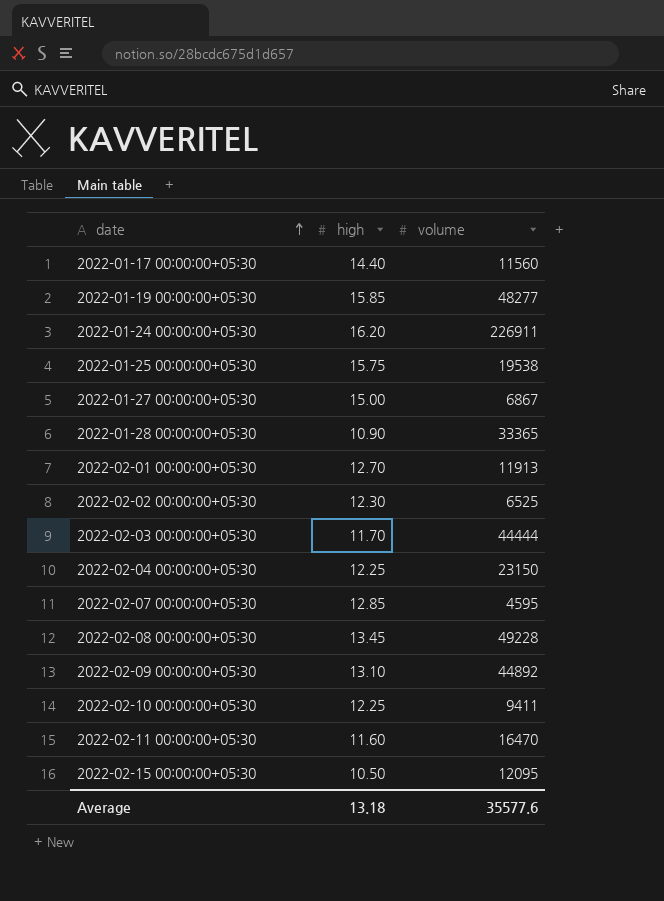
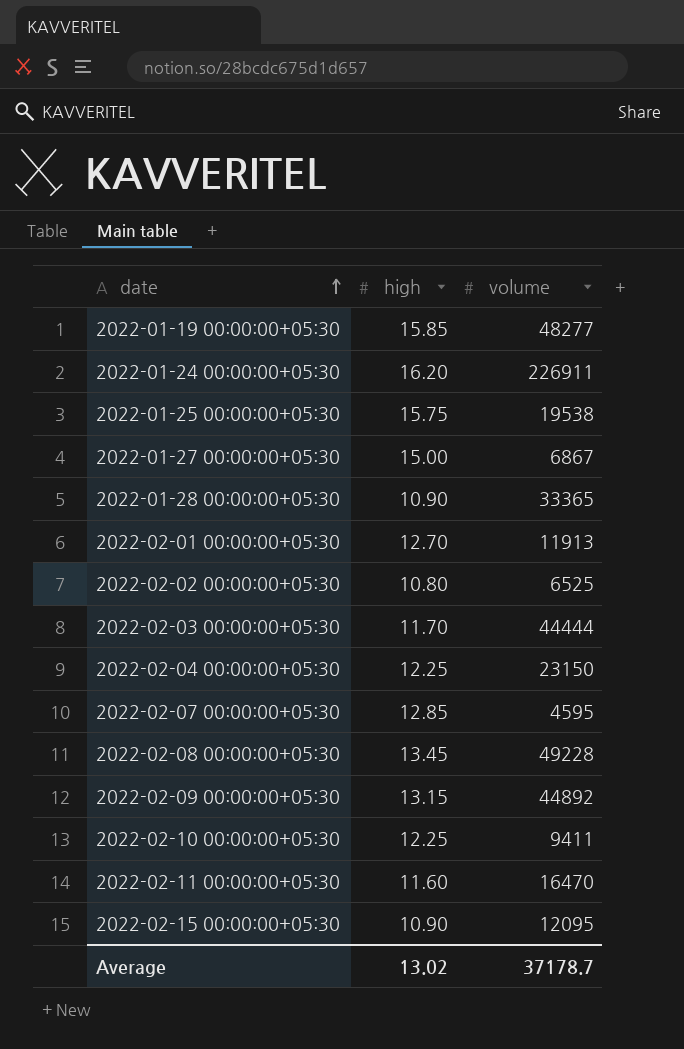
row 2022-01-17 00:00:00+05:30: 14.40 | 11560 -> none
2022-02-02 00:00:00+05:30 | high: 12.30 -> 10.80
2022-02-09 00:00:00+05:30 | high: 13.10 -> 13.15
2022-02-15 00:00:00+05:30 | high: 10.50 -> 10.90
Average | high: 13.18 -> 13.02
Average | volume: 35577.6 -> 37178.7

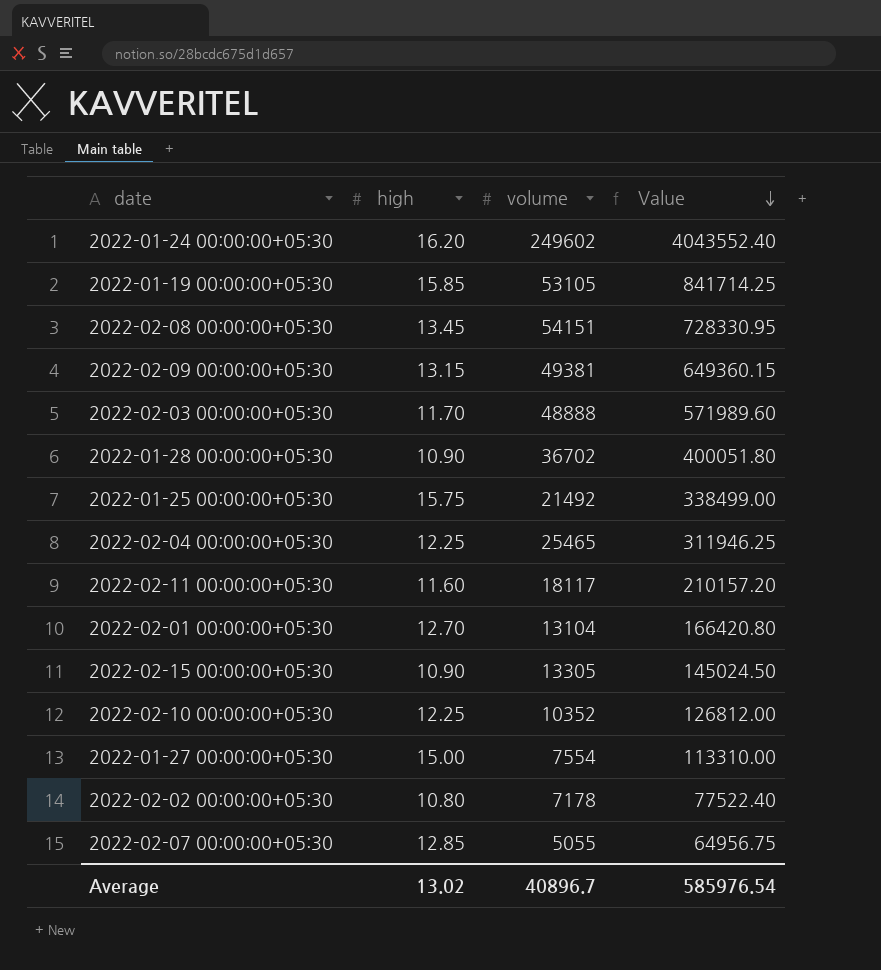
row order: date ascending -> Value descending
column Value | formula: none -> [high] * [volume]
2022-01-24 00:00:00+05:30 | volume: 226911 -> 249602
2022-01-19 00:00:00+05:30 | volume: 48277 -> 53105
2022-02-08 00:00:00+05:30 | volume: 49228 -> 54151
2022-02-09 00:00:00+05:30 | volume: 44892 -> 49381
2022-02-03 00:00:00+05:30 | volume: 44444 -> 48888
2022-01-28 00:00:00+05:30 | volume: 33365 -> 36702
2022-01-25 00:00:00+05:30 | volume: 19538 -> 21492
2022-02-04 00:00:00+05:30 | volume: 23150 -> 25465
2022-02-11 00:00:00+05:30 | volume: 16470 -> 18117
2022-02-01 00:00:00+05:30 | volume: 11913 -> 13104
2022-02-15 00:00:00+05:30 | volume: 12095 -> 13305
2022-02-10 00:00:00+05:30 | volume: 9411 -> 10352
2022-01-27 00:00:00+05:30 | volume: 6867 -> 7554
2022-02-02 00:00:00+05:30 | volume: 6525 -> 7178
2022-02-07 00:00:00+05:30 | volume: 4595 -> 5055
Average | volume: 37178.7 -> 40896.7

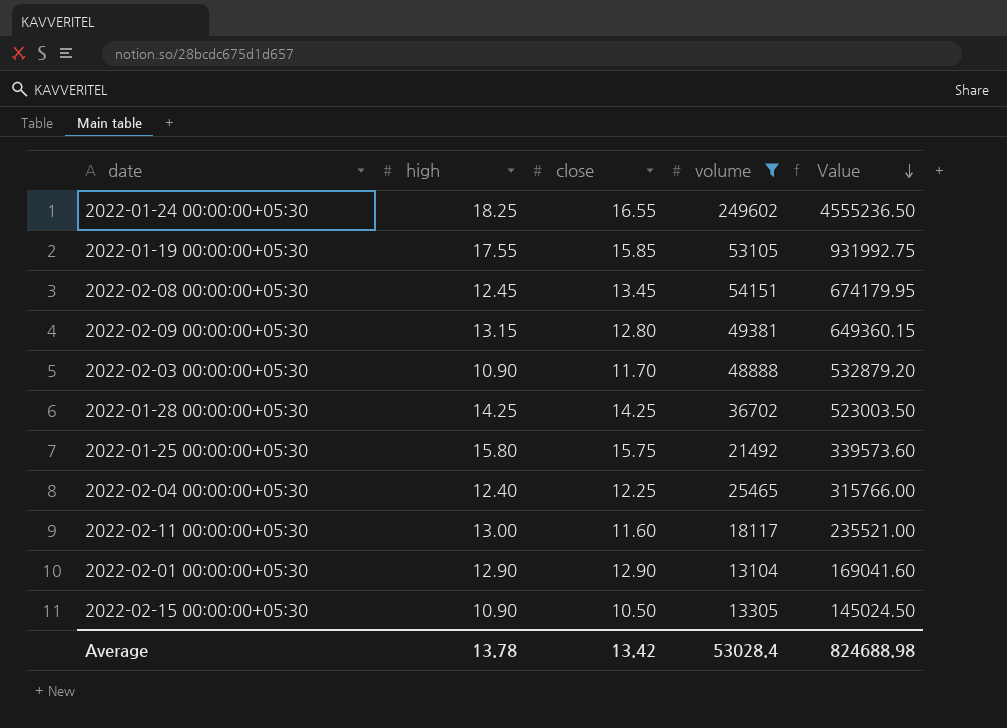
filter: none -> volume >= 13104
column close | position: none -> 3
2022-01-24 00:00:00+05:30 | high: 16.20 -> 18.25
2022-01-24 00:00:00+05:30 | Value: 4043552.40 -> 4555236.50
2022-01-19 00:00:00+05:30 | high: 15.85 -> 17.55
2022-01-19 00:00:00+05:30 | Value: 841714.25 -> 931992.75
2022-02-08 00:00:00+05:30 | high: 13.45 -> 12.45
2022-02-08 00:00:00+05:30 | Value: 728330.95 -> 674179.95
2022-02-03 00:00:00+05:30 | high: 11.70 -> 10.90
2022-02-03 00:00:00+05:30 | Value: 571989.60 -> 532879.20
2022-01-28 00:00:00+05:30 | high: 10.90 -> 14.25
2022-01-28 00:00:00+05:30 | Value: 400051.80 -> 523003.50
2022-01-25 00:00:00+05:30 | high: 15.75 -> 15.80
2022-01-25 00:00:00+05:30 | Value: 338499.00 -> 339573.60
2022-02-04 00:00:00+05:30 | high: 12.25 -> 12.40
2022-02-04 00:00:00+05:30 | Value: 311946.25 -> 315766.00
2022-02-11 00:00:00+05:30 | high: 11.60 -> 13.00
2022-02-11 00:00:00+05:30 | Value: 210157.20 -> 235521.00
2022-02-01 00:00:00+05:30 | high: 12.70 -> 12.90
2022-02-01 00:00:00+05:30 | Value: 166420.80 -> 169041.60
Average | high: 13.02 -> 13.78
Average | volume: 40896.7 -> 53028.4
Average | Value: 585976.54 -> 824688.98

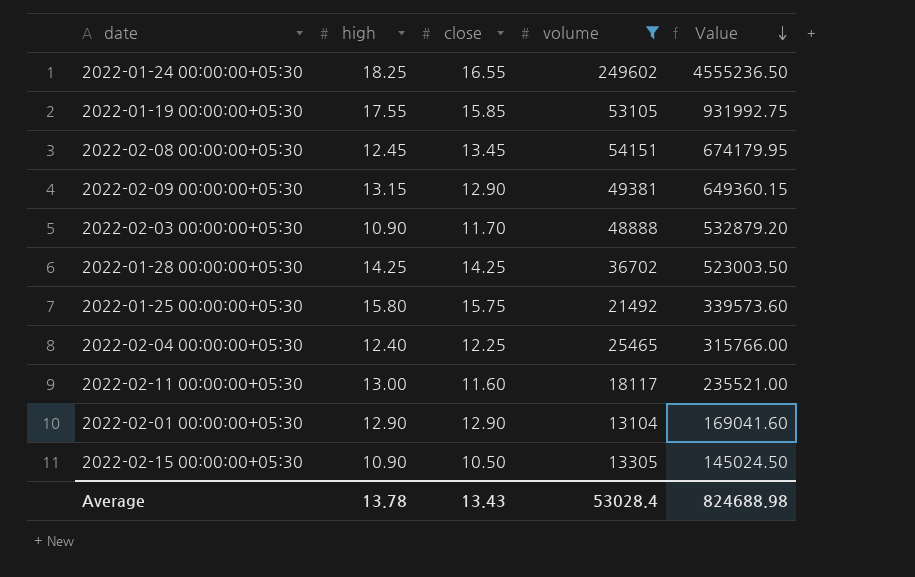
2022-02-09 00:00:00+05:30 | close: 12.80 -> 12.90
Average | close: 13.42 -> 13.43

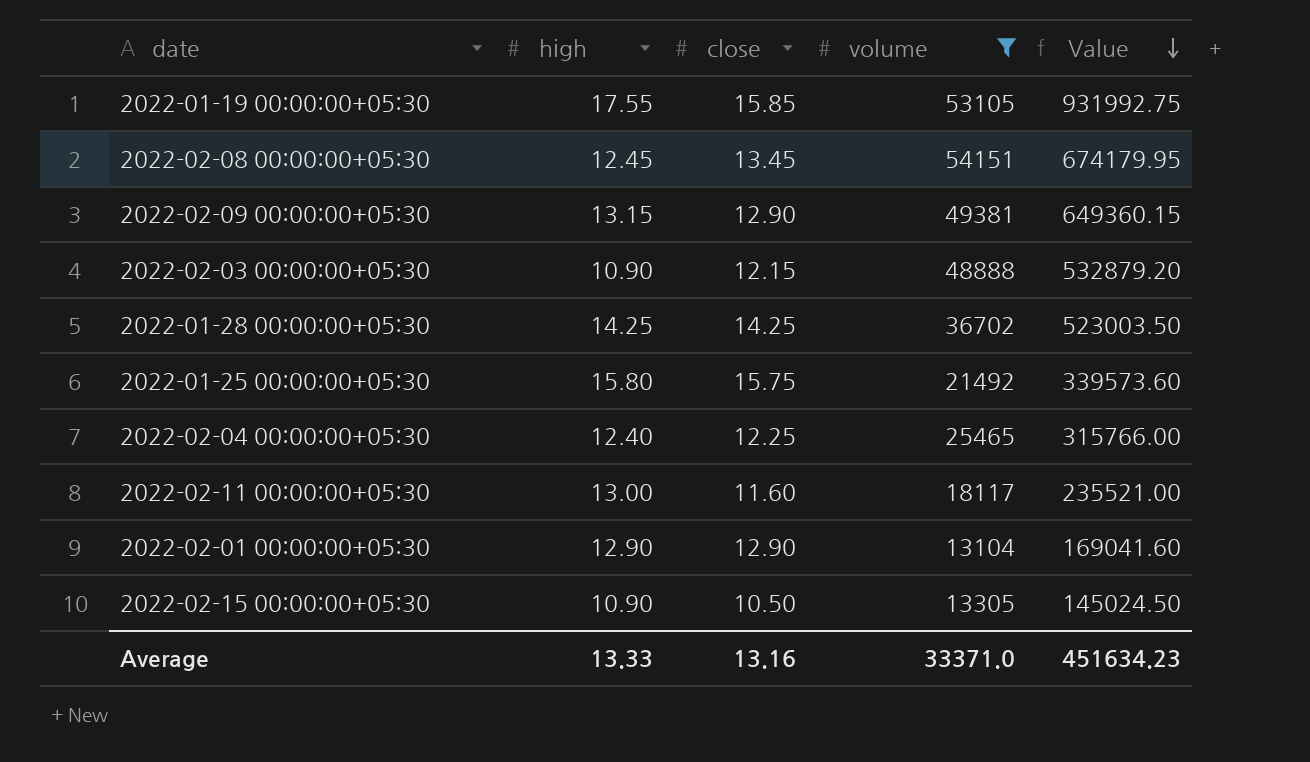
row 2022-01-24 00:00:00+05:30: 18.25 | 16.55 | 249602 | 4555236.50 -> none
2022-02-03 00:00:00+05:30 | close: 11.70 -> 12.15
Average | high: 13.78 -> 13.33
Average | close: 13.43 -> 13.16
Average | volume: 53028.4 -> 33371.0
Average | Value: 824688.98 -> 451634.23

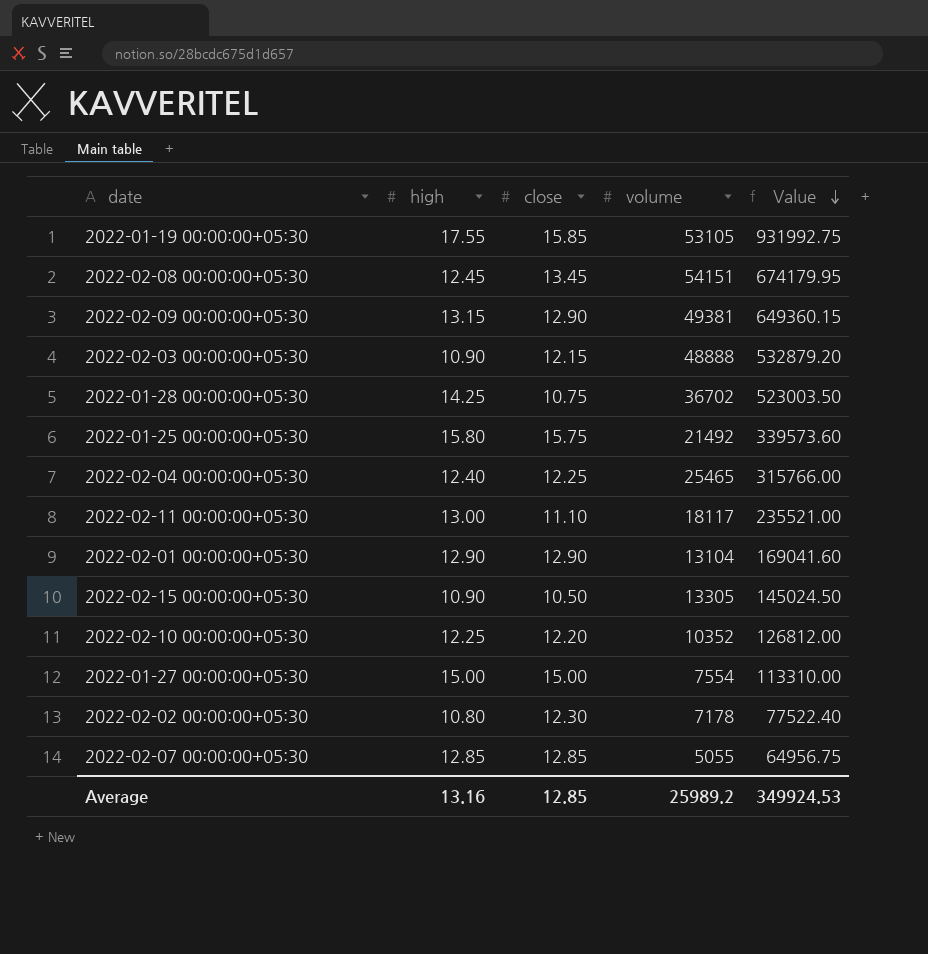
filter: volume >= 13104 -> none
2022-01-28 00:00:00+05:30 | close: 14.25 -> 10.75
2022-02-11 00:00:00+05:30 | close: 11.60 -> 11.10
Average | high: 13.33 -> 13.16
Average | close: 13.16 -> 12.85
Average | volume: 33371.0 -> 25989.2
Average | Value: 451634.23 -> 349924.53

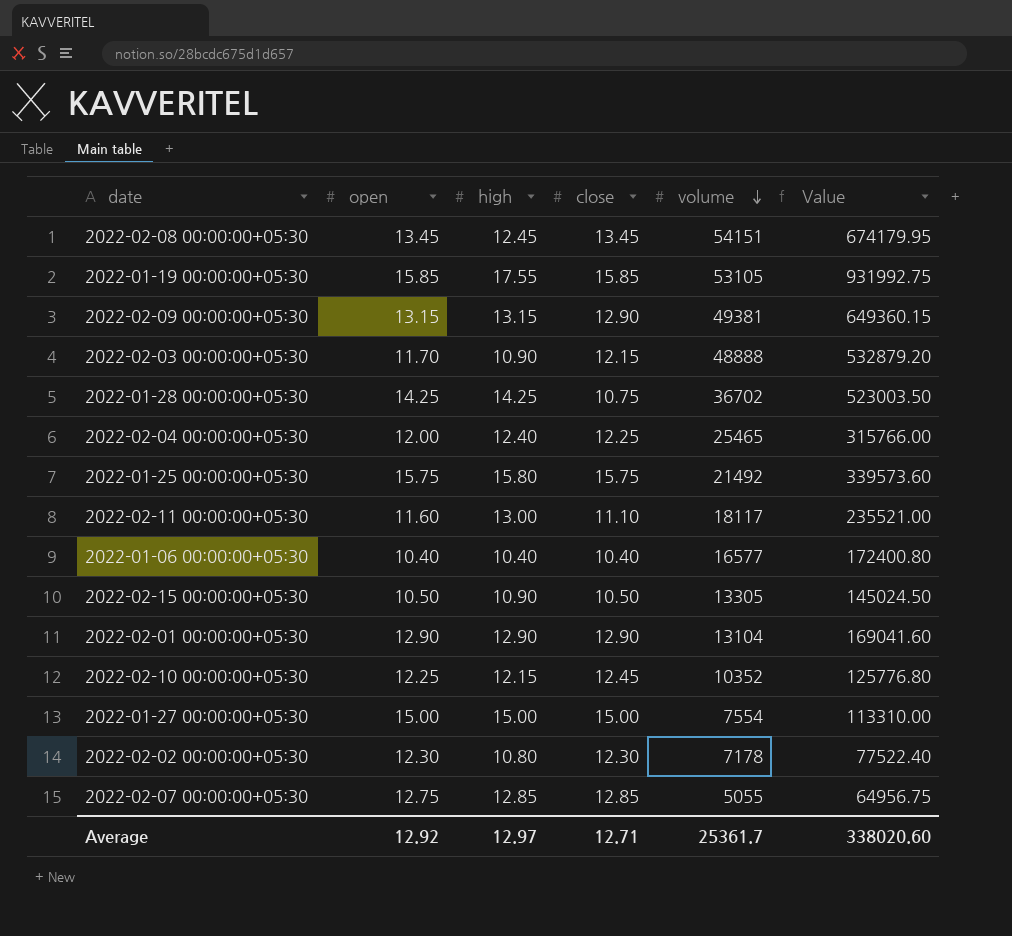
row order: Value descending -> volume descending
column open | position: none -> 2
row 2022-01-06 00:00:00+05:30: none -> 10.40 | 10.40 | 10.40 | 16577 | 172400.80
2022-02-10 00:00:00+05:30 | high: 12.25 -> 12.15
2022-02-10 00:00:00+05:30 | close: 12.20 -> 12.45
2022-02-10 00:00:00+05:30 | Value: 126812.00 -> 125776.80
Average | high: 13.16 -> 12.97
Average | close: 12.85 -> 12.71
Average | volume: 25989.2 -> 25361.7
Average | Value: 349924.53 -> 338020.60

